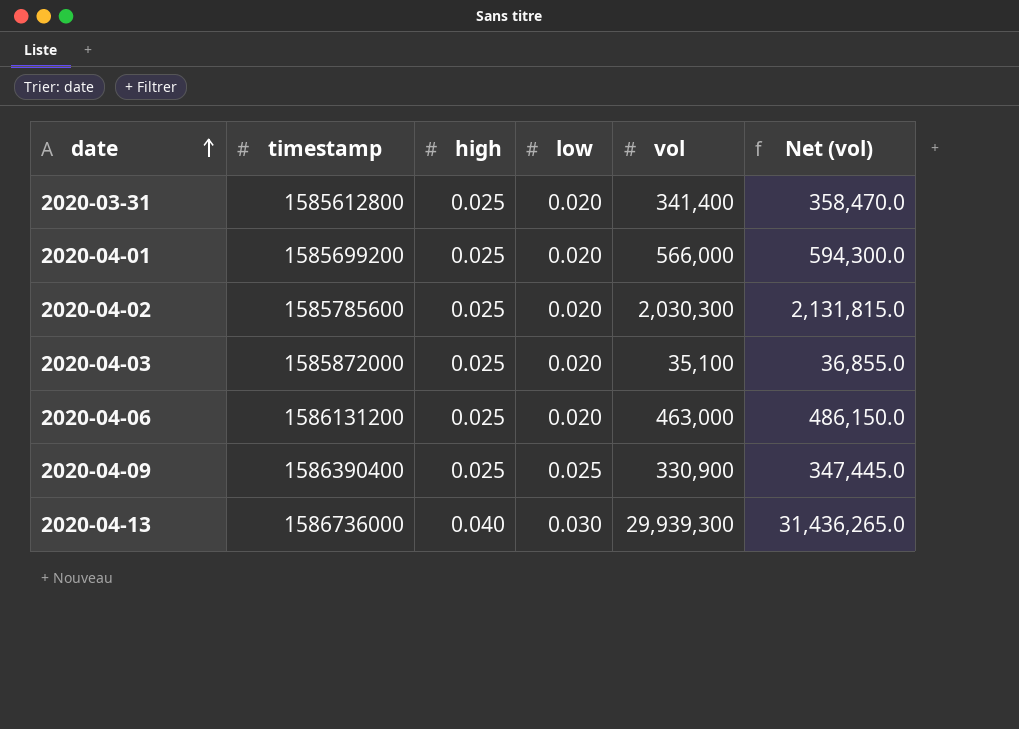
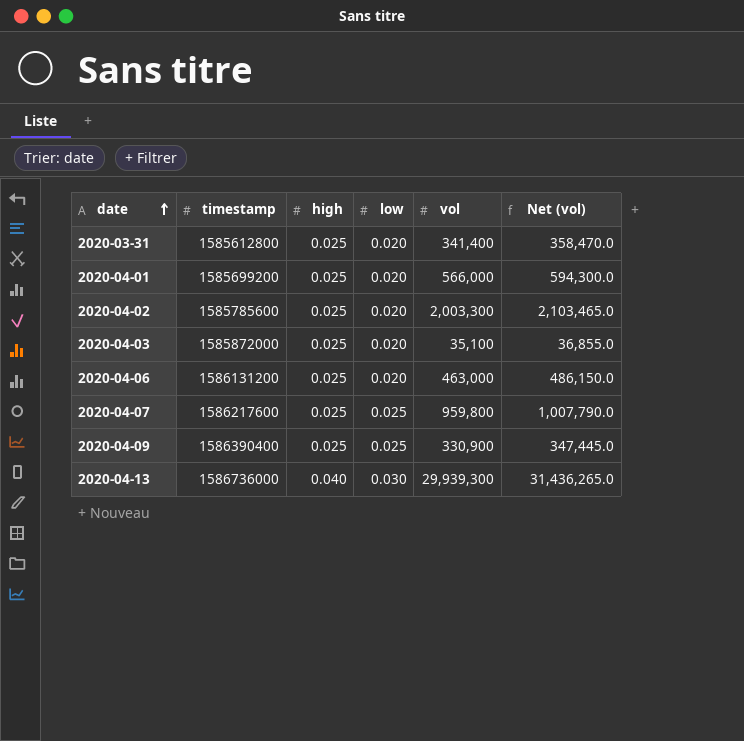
2020-04-02 | vol: 2,030,300 -> 2,003,300
2020-04-02 | Net (vol): 2,131,815.0 -> 2,103,465.0
row 2020-04-07: none -> 1586217600 | 0.025 | 0.025 | 959,800 | 1,007,790.0

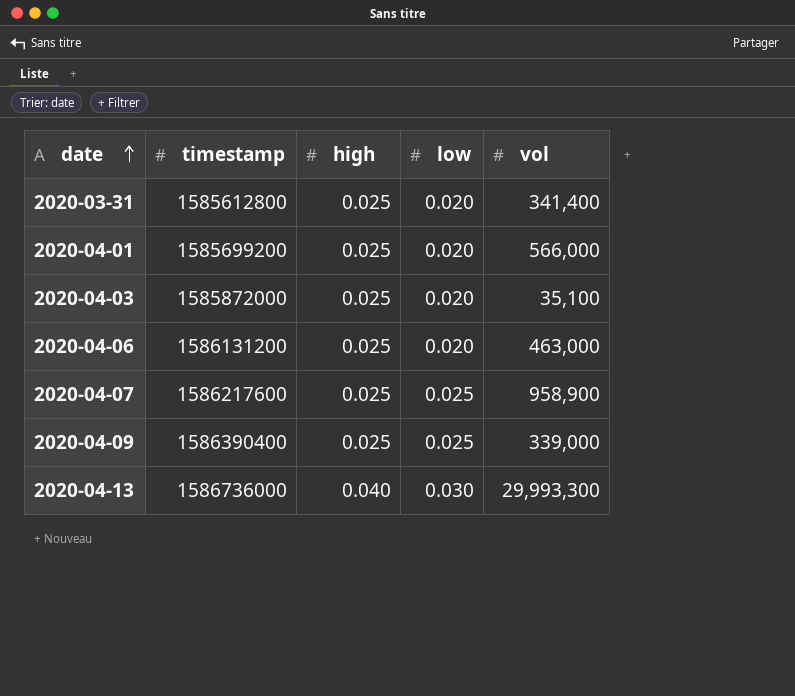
column Net (vol) | formula: [vol] * 1.05 -> none
row 2020-04-02: 1585785600 | 0.025 | 0.020 | 2,003,300 | 2,103,465.0 -> none
2020-04-07 | vol: 959,800 -> 958,900
2020-04-09 | vol: 330,900 -> 339,000
2020-04-13 | vol: 29,939,300 -> 29,993,300

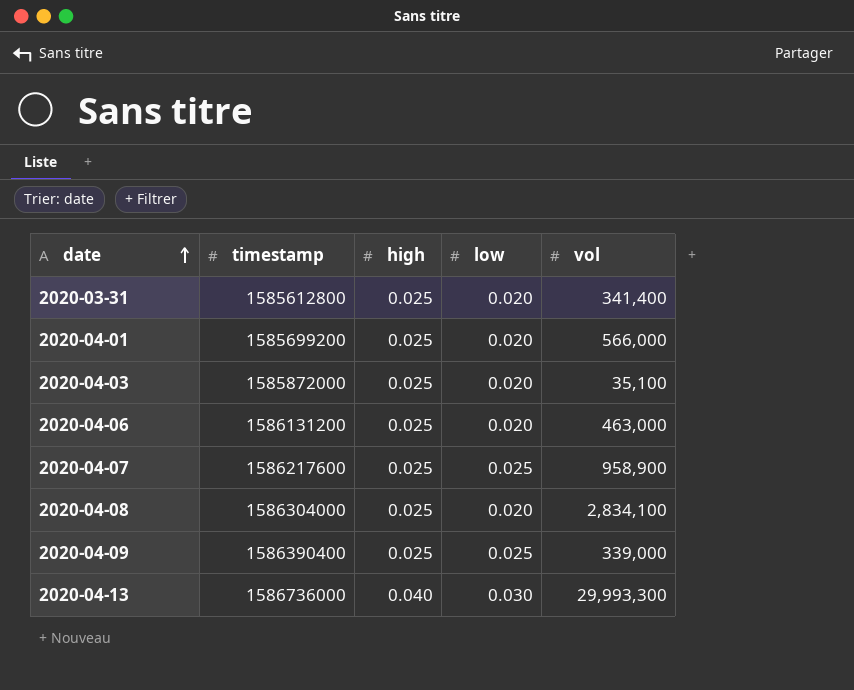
row 2020-04-08: none -> 1586304000 | 0.025 | 0.020 | 2,834,100

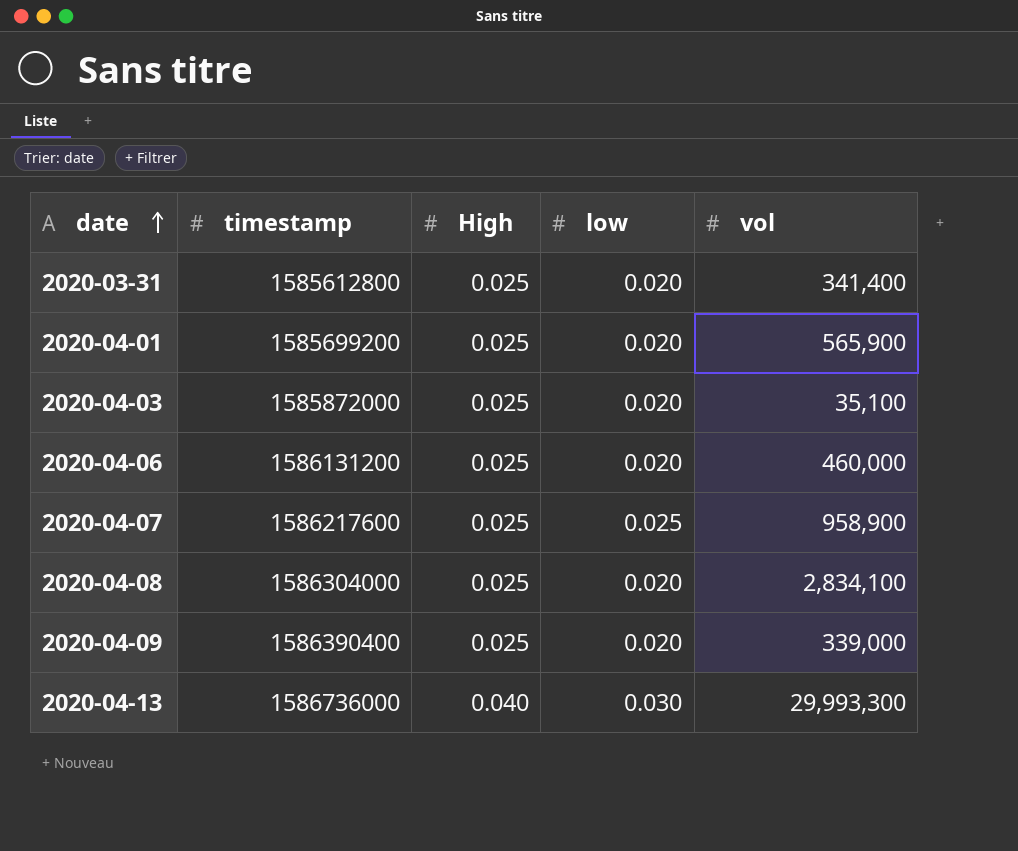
column name: high -> High
2020-04-01 | vol: 566,000 -> 565,900
2020-04-06 | vol: 463,000 -> 460,000
2020-04-09 | low: 0.025 -> 0.020

